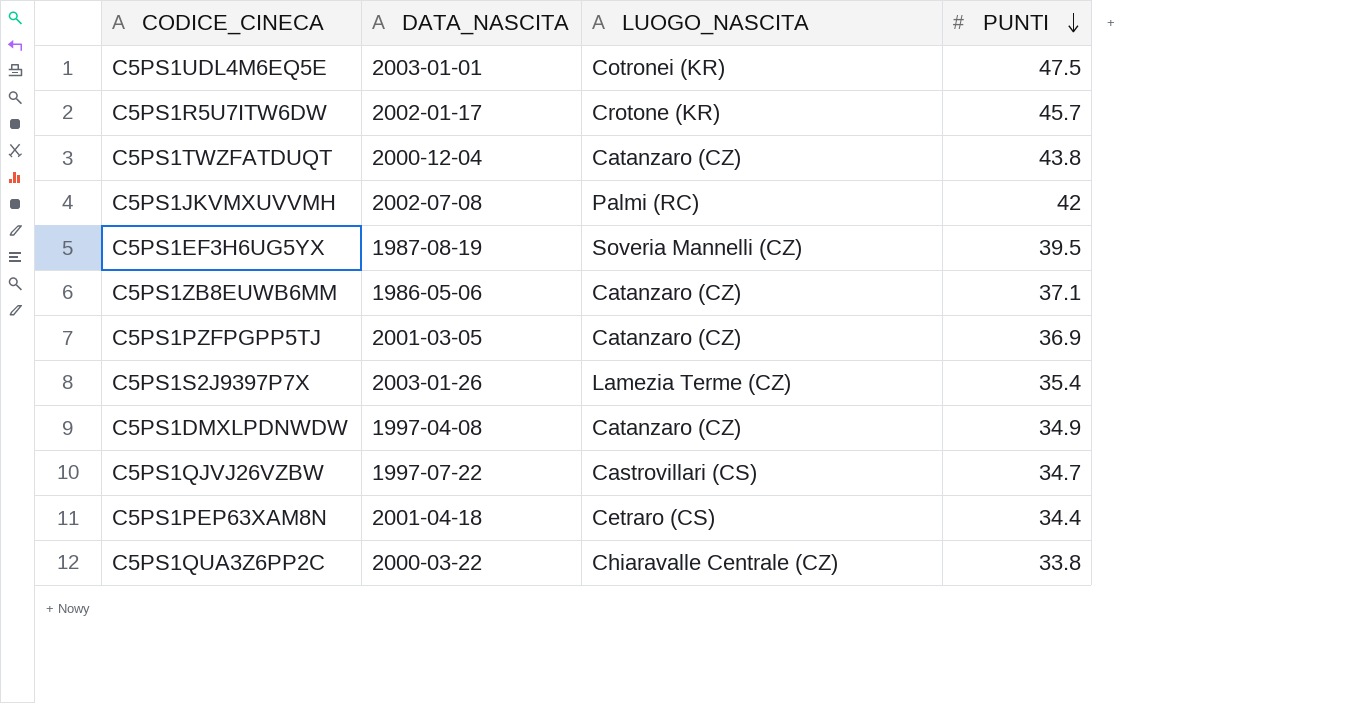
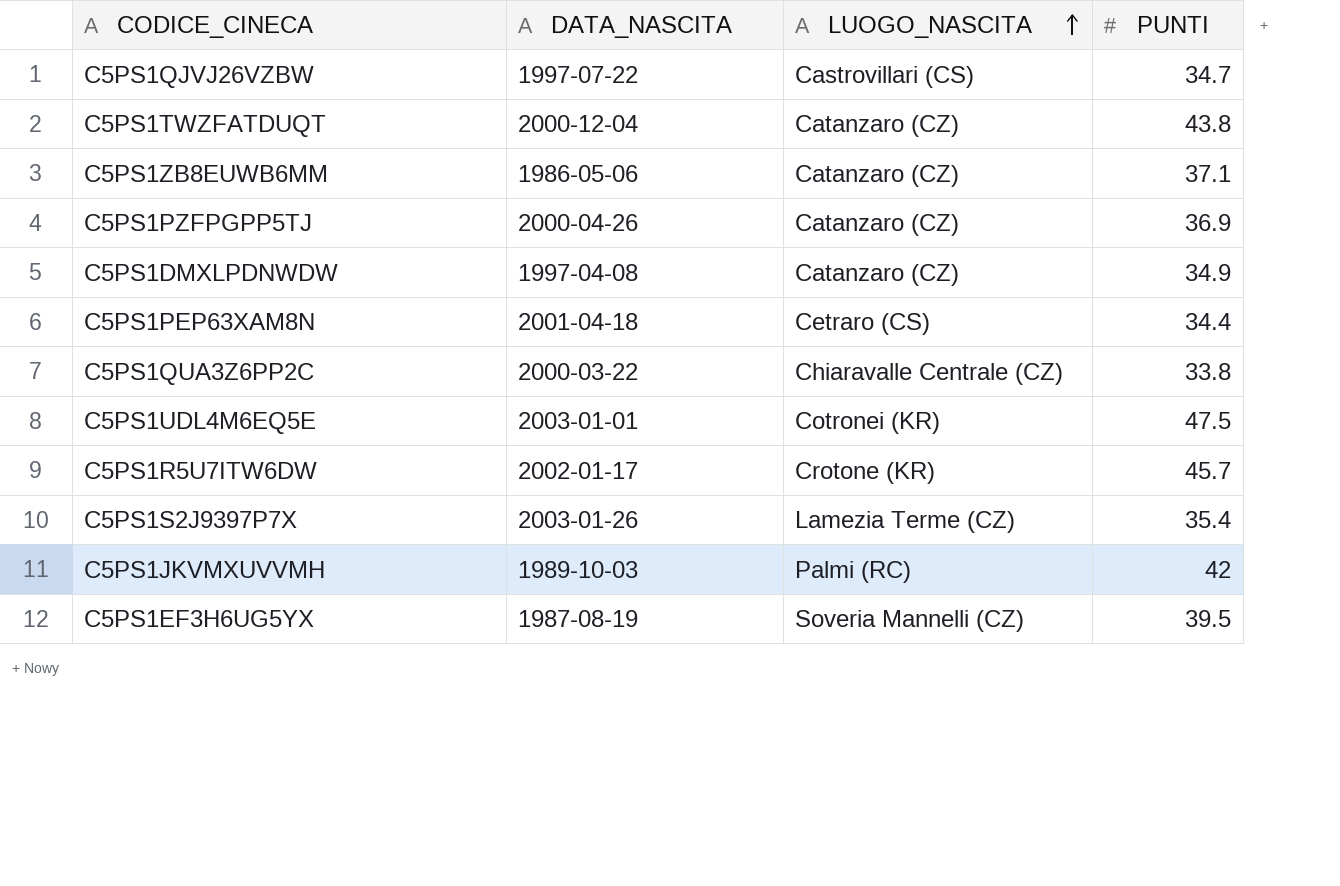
row order: PUNTI descending -> LUOGO_NASCITA ascending
C5PS1PZFPGPP5TJ | DATA_NASCITA: 2001-03-05 -> 2000-04-26
C5PS1JKVMXUVVMH | DATA_NASCITA: 2002-07-08 -> 1989-10-03

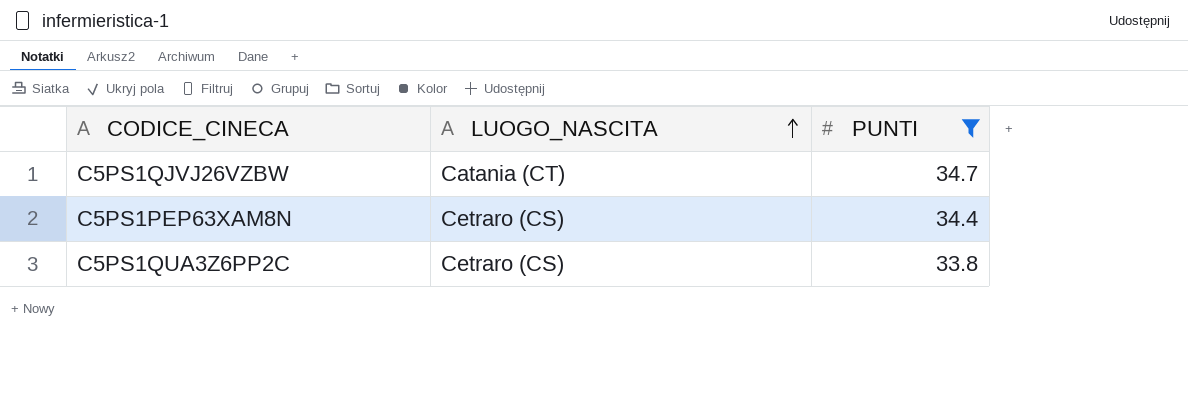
filter: none -> PUNTI <= 34.7
column DATA_NASCITA | position: 2 -> none
C5PS1QJVJ26VZBW | LUOGO_NASCITA: Castrovillari (CS) -> Catania (CT)
C5PS1QUA3Z6PP2C | LUOGO_NASCITA: Chiaravalle Centrale (CZ) -> Cetraro (CS)

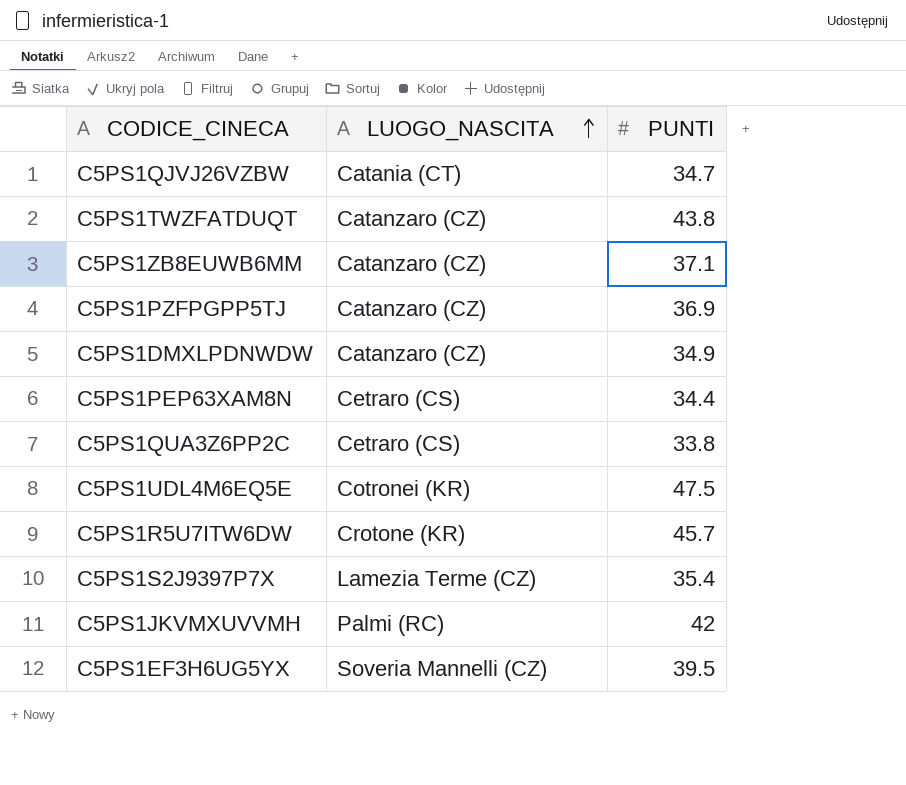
filter: PUNTI <= 34.7 -> none

